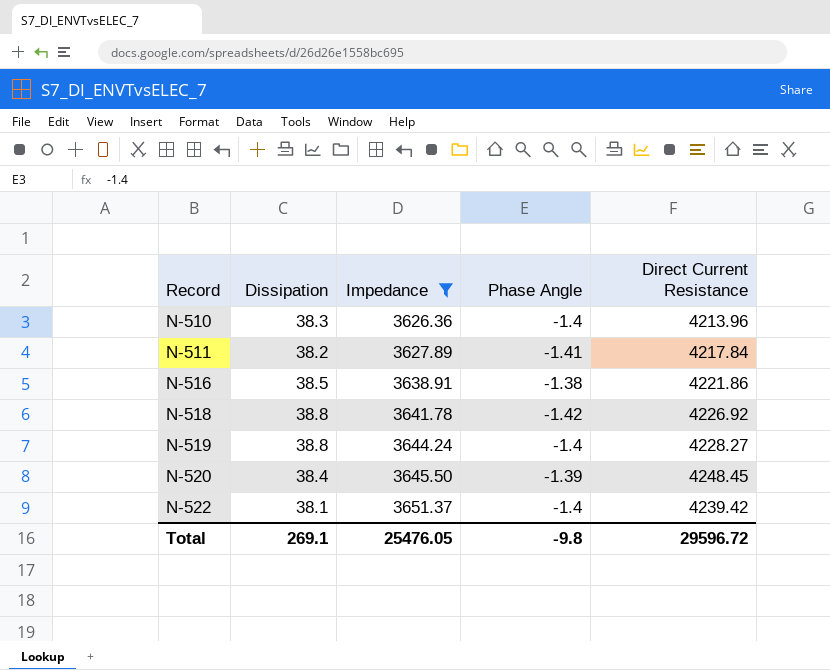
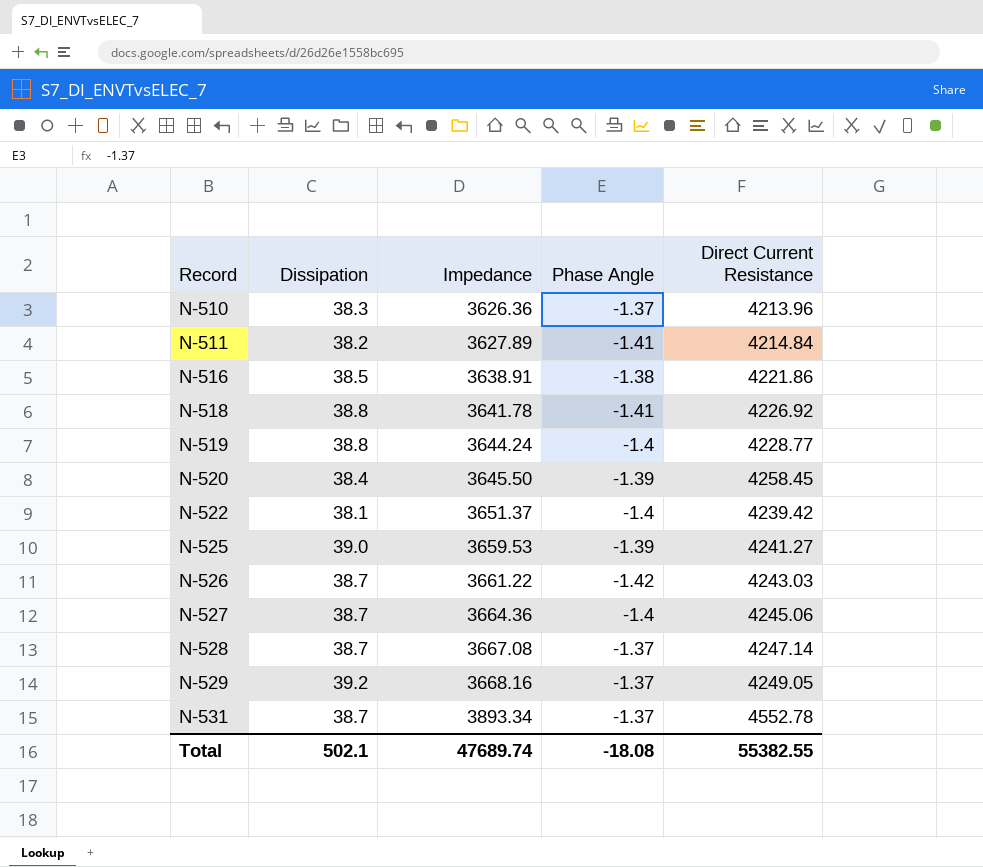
filter: Impedance <= 3651.37 -> none
N-510 | Phase Angle: -1.4 -> -1.37
N-511 | Direct Current Resistance: 4217.84 -> 4214.84
N-518 | Phase Angle: -1.42 -> -1.41
N-519 | Direct Current Resistance: 4228.27 -> 4228.77
N-520 | Direct Current Resistance: 4248.45 -> 4258.45
Total | Dissipation: 269.1 -> 502.1
Total | Impedance: 25476.05 -> 47689.74
Total | Phase Angle: -9.8 -> -18.08
Total | Direct Current Resistance: 29596.72 -> 55382.55

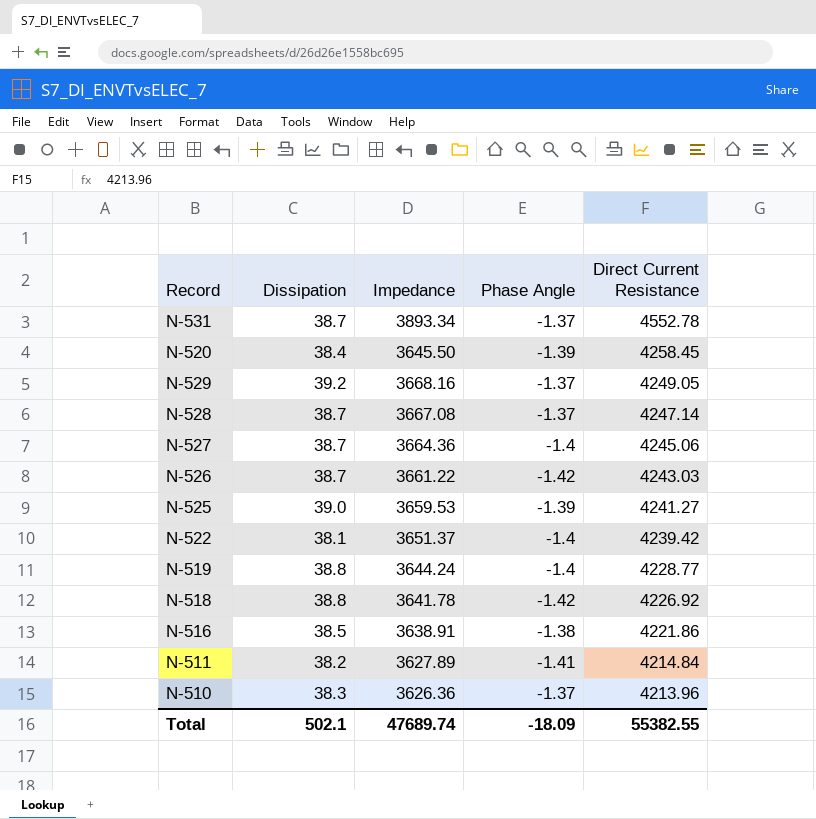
row order: Record ascending -> Direct Current Resistance descending
N-518 | Phase Angle: -1.41 -> -1.42
Total | Phase Angle: -18.08 -> -18.09

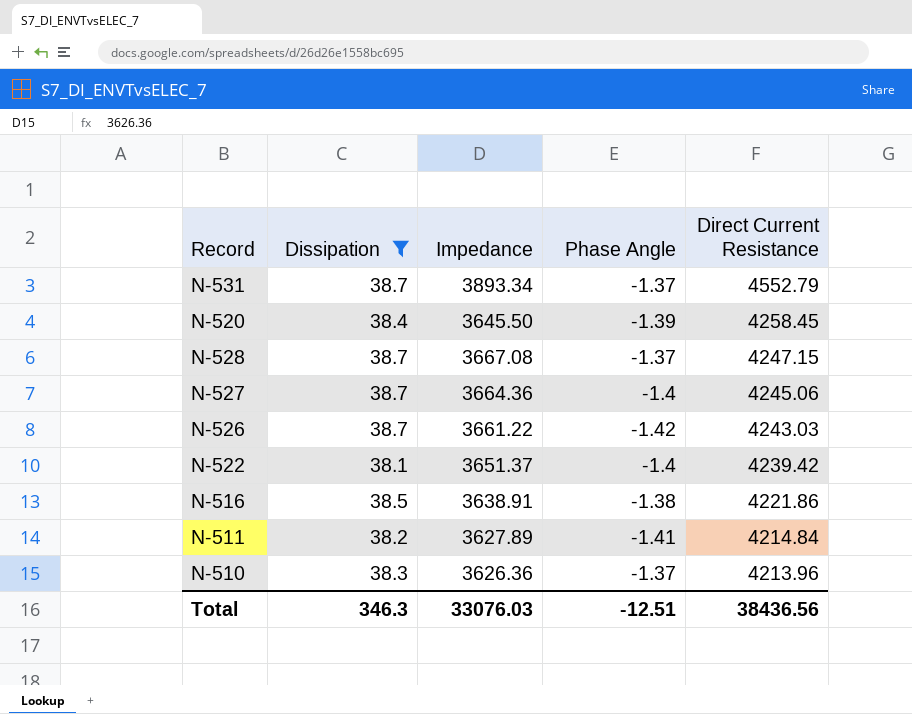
filter: none -> Dissipation <= 38.7
N-531 | Direct Current Resistance: 4552.78 -> 4552.79
N-528 | Direct Current Resistance: 4247.14 -> 4247.15
Total | Dissipation: 502.1 -> 346.3
Total | Impedance: 47689.74 -> 33076.03
Total | Phase Angle: -18.09 -> -12.51
Total | Direct Current Resistance: 55382.55 -> 38436.56

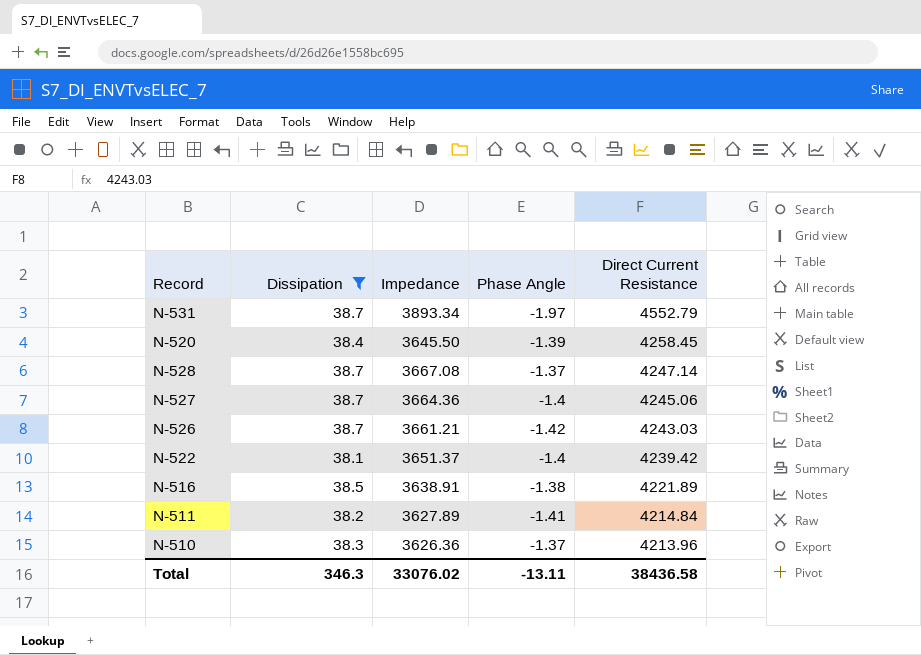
N-531 | Phase Angle: -1.37 -> -1.97
N-528 | Direct Current Resistance: 4247.15 -> 4247.14
N-526 | Impedance: 3661.22 -> 3661.21
N-516 | Direct Current Resistance: 4221.86 -> 4221.89
Total | Impedance: 33076.03 -> 33076.02
Total | Phase Angle: -12.51 -> -13.11
Total | Direct Current Resistance: 38436.56 -> 38436.58

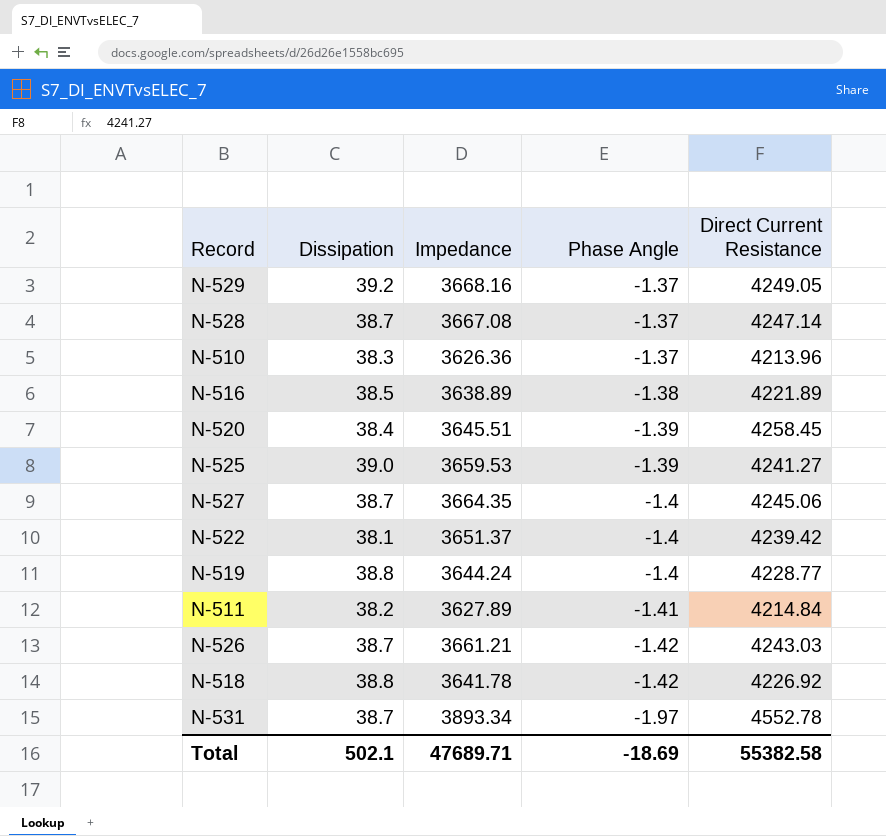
filter: Dissipation <= 38.7 -> none
row order: Direct Current Resistance descending -> Phase Angle descending
N-516 | Impedance: 3638.91 -> 3638.89
N-520 | Impedance: 3645.50 -> 3645.51
N-527 | Impedance: 3664.36 -> 3664.35
N-531 | Direct Current Resistance: 4552.79 -> 4552.78
Total | Dissipation: 346.3 -> 502.1
Total | Impedance: 33076.02 -> 47689.71
Total | Phase Angle: -13.11 -> -18.69
Total | Direct Current Resistance: 38436.58 -> 55382.58

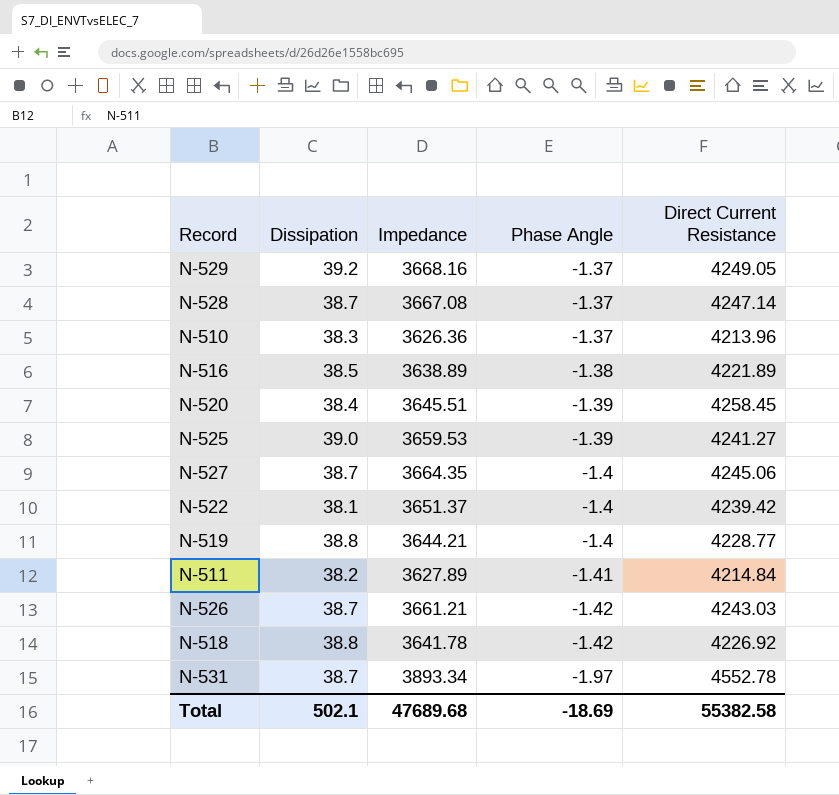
N-519 | Impedance: 3644.24 -> 3644.21
Total | Impedance: 47689.71 -> 47689.68

